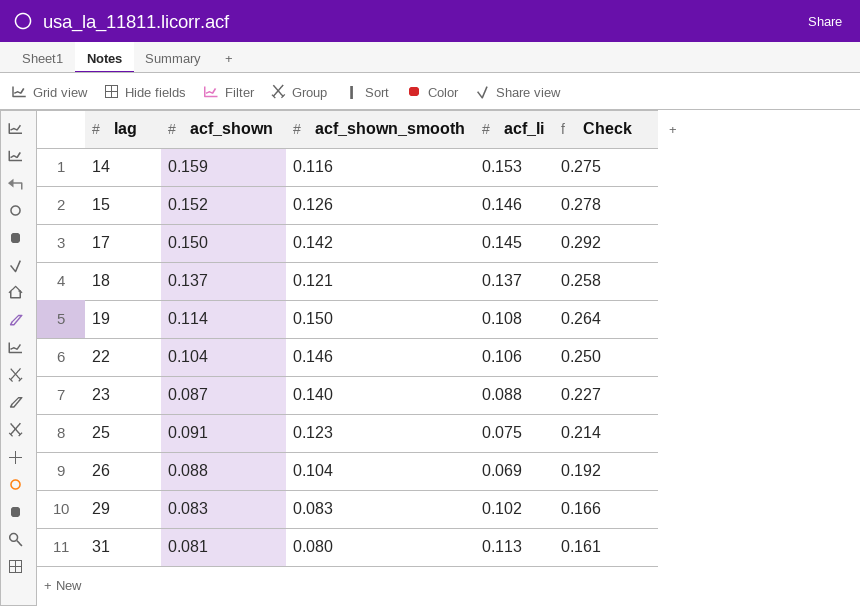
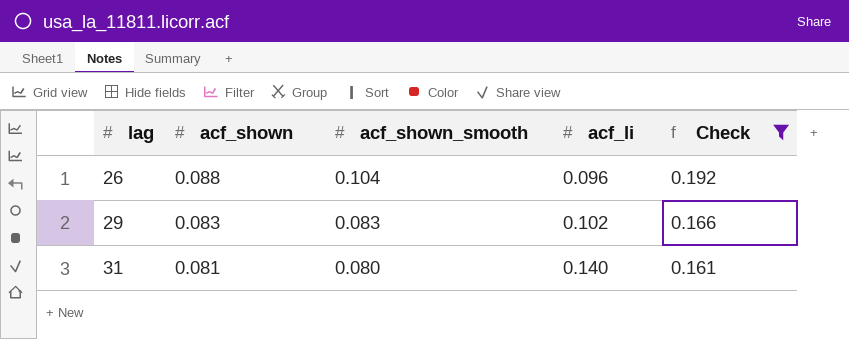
filter: none -> Check <= 0.192
26 | acf_li: 0.069 -> 0.096
31 | acf_li: 0.113 -> 0.140

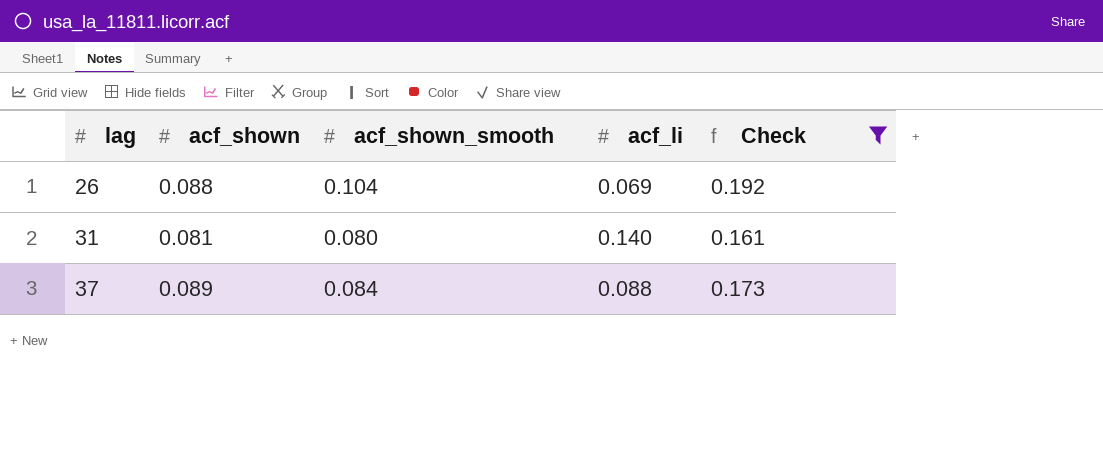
row 29: 0.083 | 0.083 | 0.102 | 0.166 -> none
26 | acf_li: 0.096 -> 0.069
row 37: none -> 0.089 | 0.084 | 0.088 | 0.173

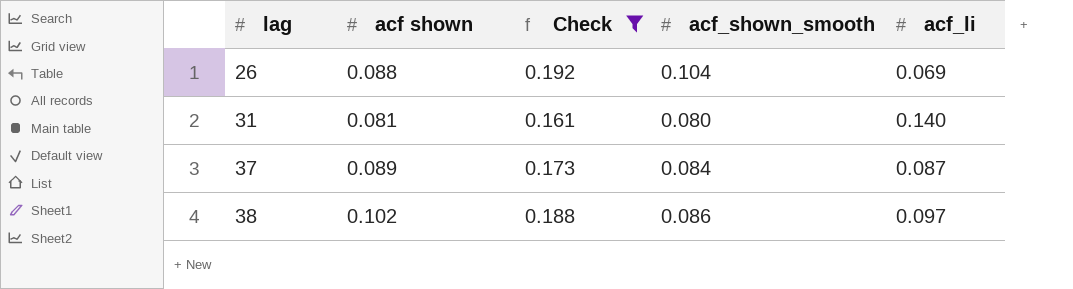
column name: acf_shown -> acf shown
column Check | position: 5 -> 3
37 | acf_li: 0.088 -> 0.087
row 38: none -> 0.102 | 0.188 | 0.086 | 0.097

